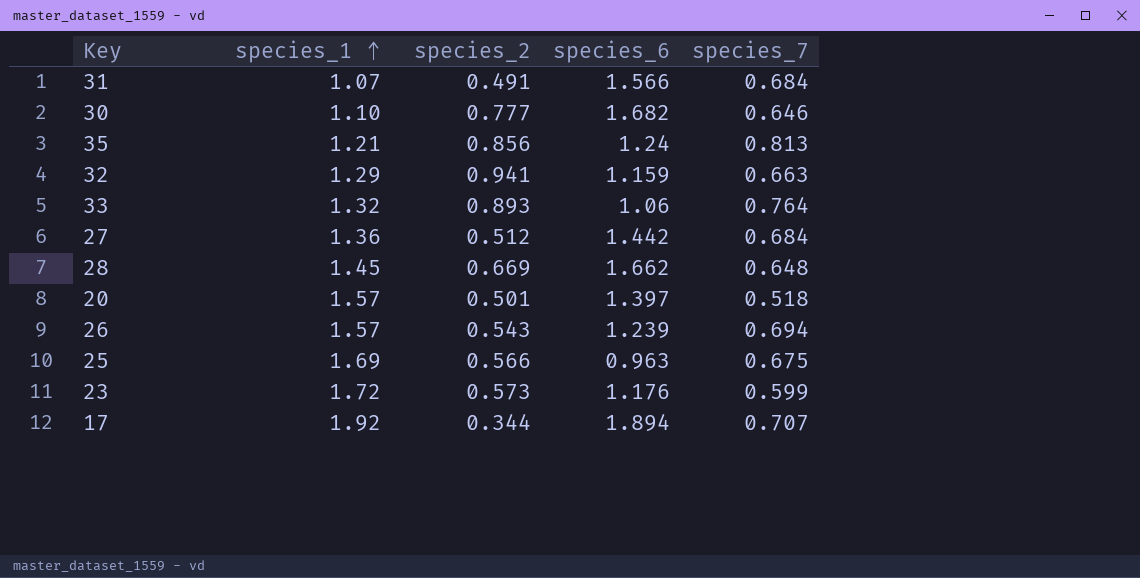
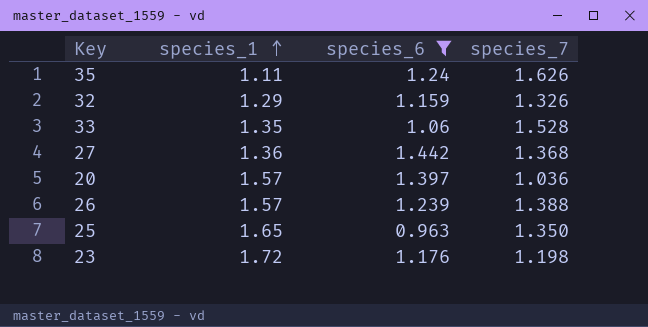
filter: none -> species_6 <= 1.442
column species_2 | position: 3 -> none
35 | species_1: 1.21 -> 1.11
35 | species_7: 0.813 -> 1.626
32 | species_7: 0.663 -> 1.326
33 | species_1: 1.32 -> 1.35
33 | species_7: 0.764 -> 1.528
27 | species_7: 0.684 -> 1.368
20 | species_7: 0.518 -> 1.036
26 | species_7: 0.694 -> 1.388
25 | species_1: 1.69 -> 1.65
25 | species_7: 0.675 -> 1.350
23 | species_7: 0.599 -> 1.198

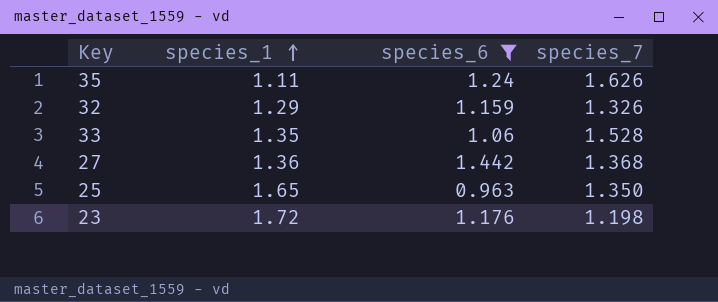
row 20: 1.57 | 1.397 | 1.036 -> none
row 26: 1.57 | 1.239 | 1.388 -> none

